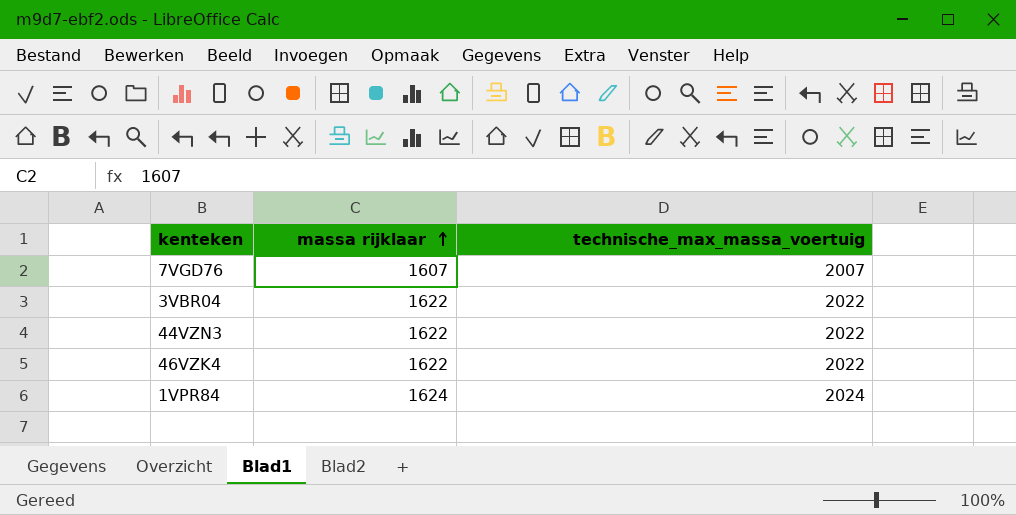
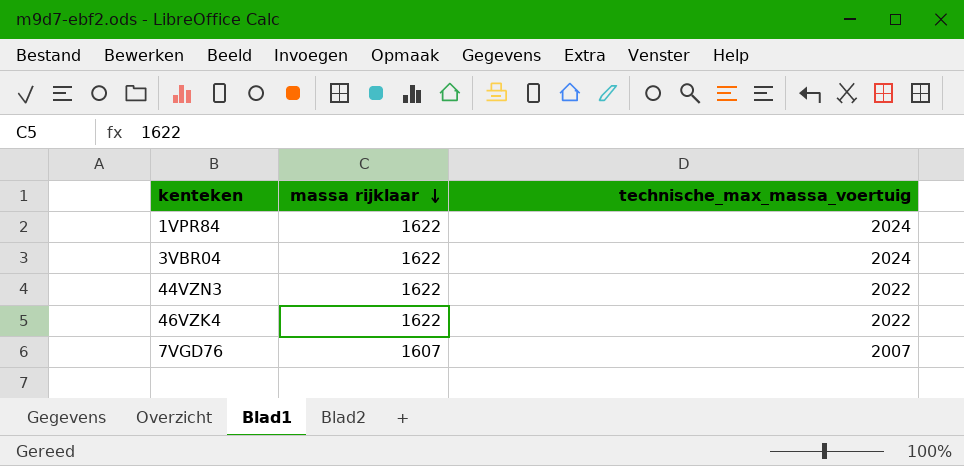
row order: massa rijklaar ascending -> massa rijklaar descending
1VPR84 | massa rijklaar: 1624 -> 1622
3VBR04 | technische_max_massa_voertuig: 2022 -> 2024

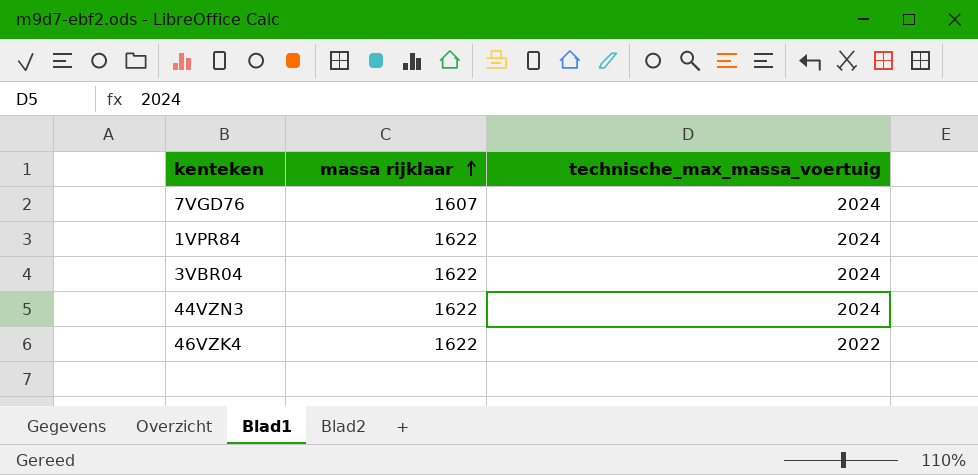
row order: massa rijklaar descending -> massa rijklaar ascending
7VGD76 | technische_max_massa_voertuig: 2007 -> 2024
44VZN3 | technische_max_massa_voertuig: 2022 -> 2024

